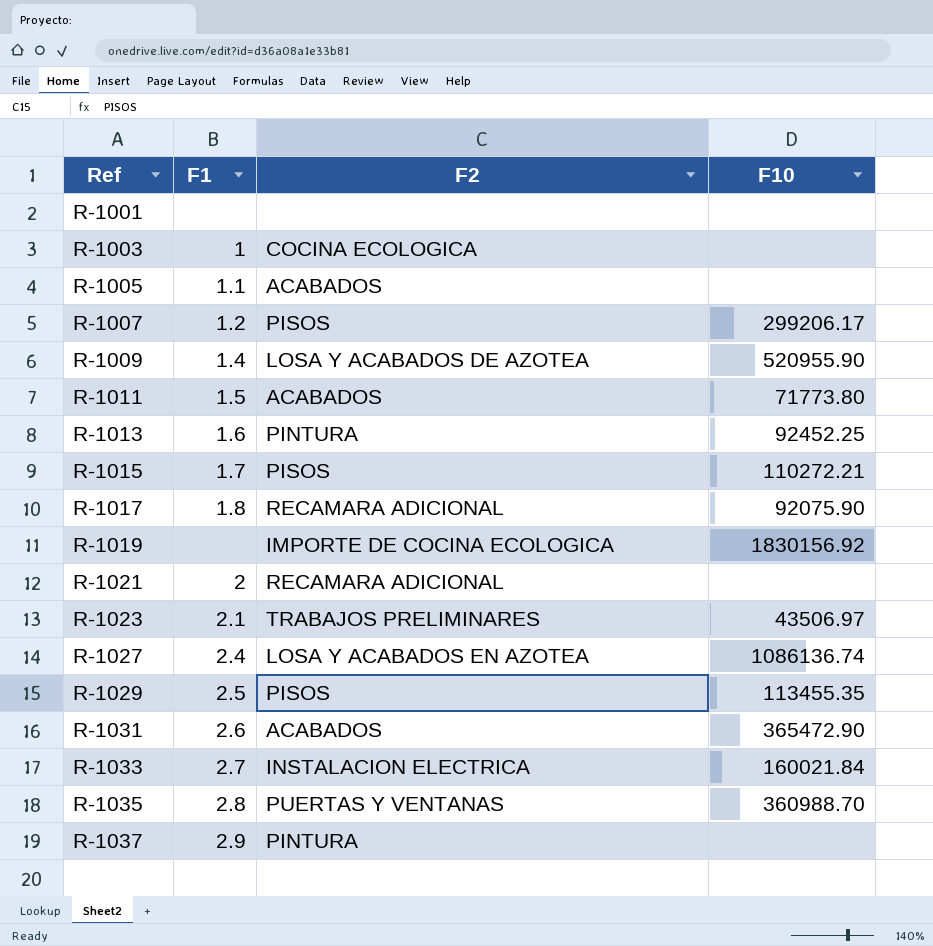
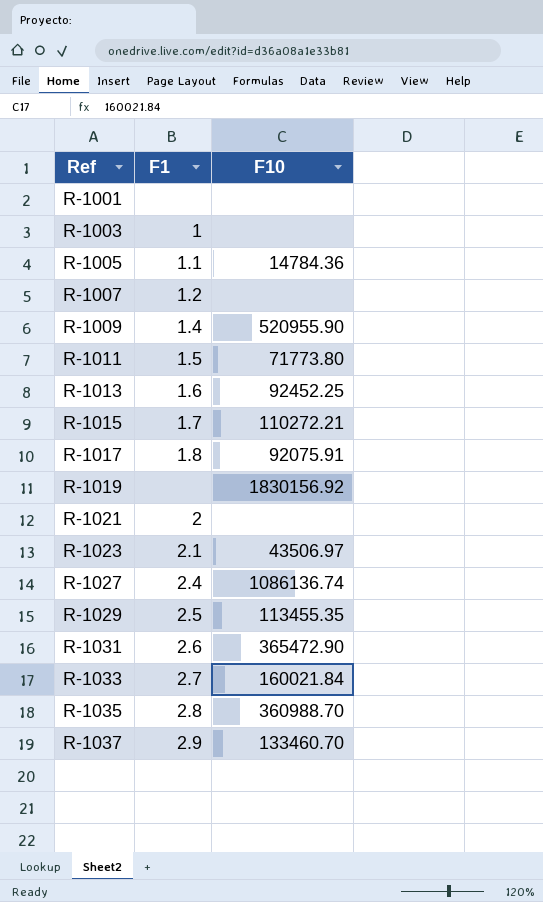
column F2 | position: 3 -> none
R-1005 | F10: none -> 14784.36
R-1007 | F10: 299206.17 -> none
R-1017 | F10: 92075.90 -> 92075.91
R-1037 | F10: none -> 133460.70

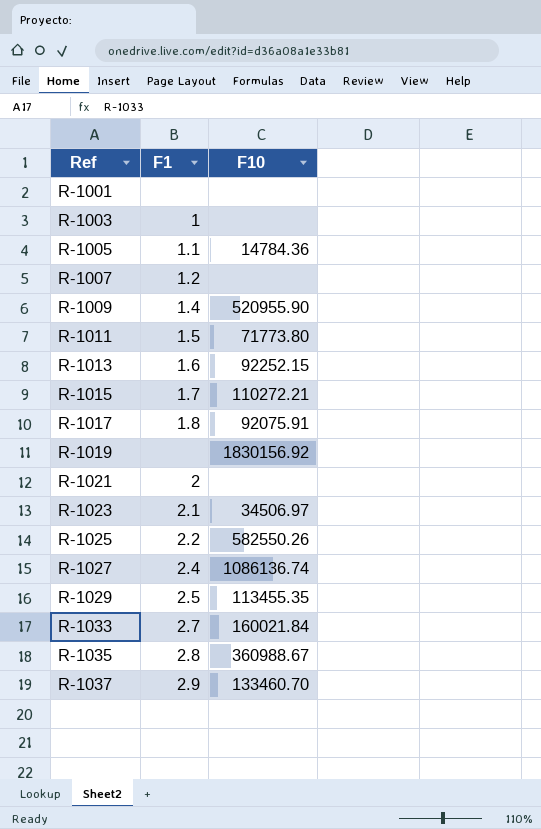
row R-1031: 2.6 | 365472.90 -> none
R-1013 | F10: 92452.25 -> 92252.15
R-1023 | F10: 43506.97 -> 34506.97
row R-1025: none -> 2.2 | 582550.26
R-1035 | F10: 360988.70 -> 360988.67

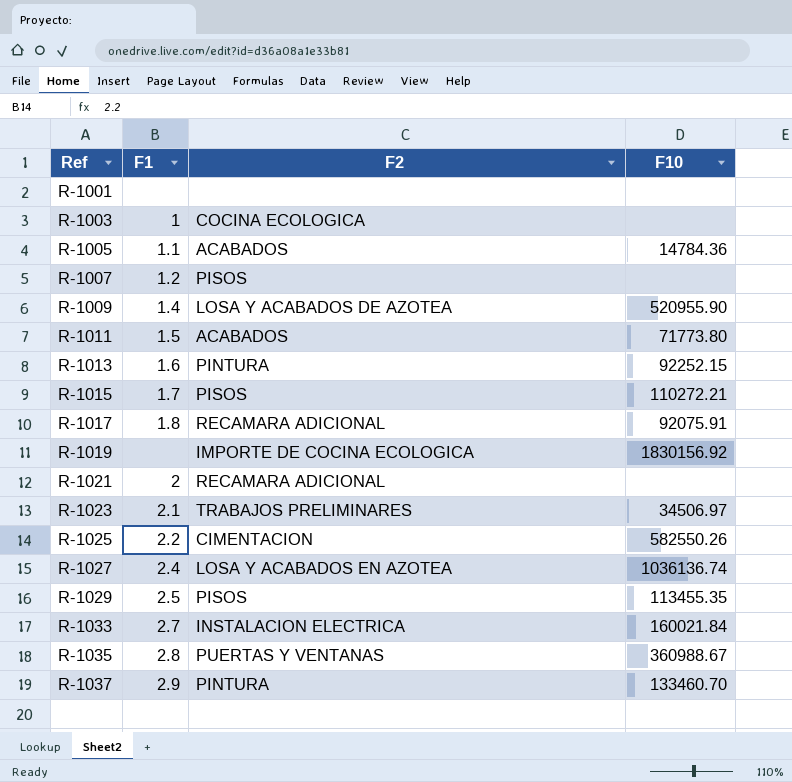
column F2 | position: none -> 3
R-1027 | F10: 1086136.74 -> 1036136.74

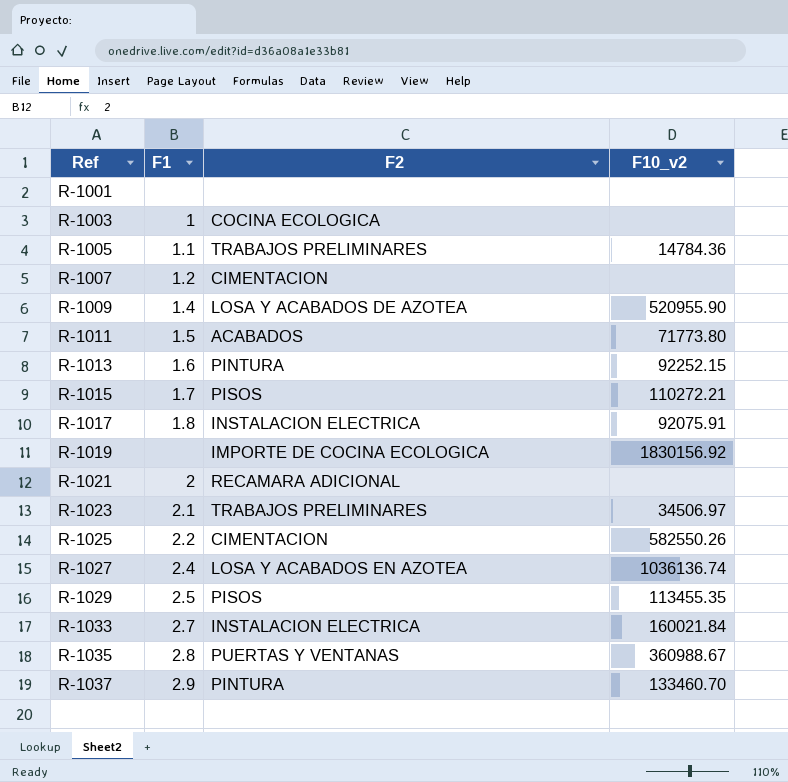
column name: F10 -> F10_v2
R-1005 | F2: ACABADOS -> TRABAJOS PRELIMINARES
R-1007 | F2: PISOS -> CIMENTACION
R-1017 | F2: RECAMARA ADICIONAL -> INSTALACION ELECTRICA

